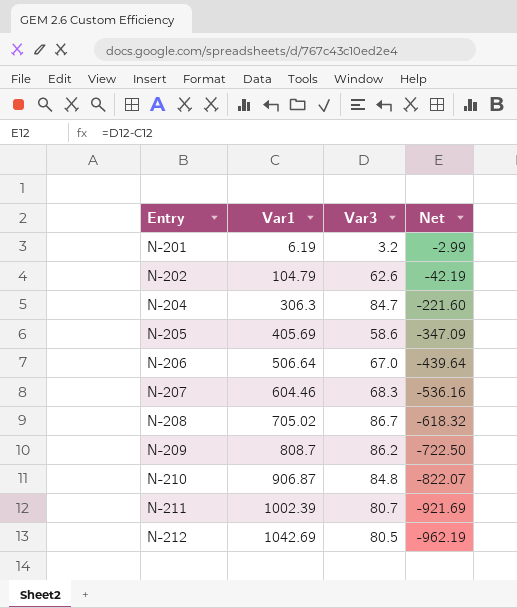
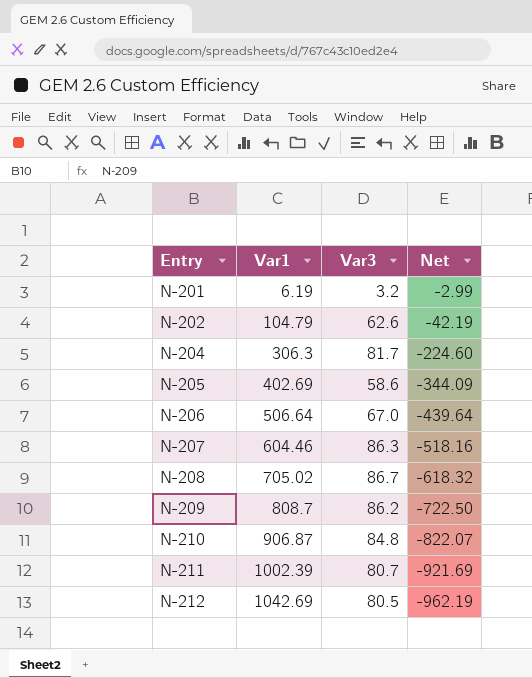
N-204 | Var3: 84.7 -> 81.7
N-204 | Net: -221.60 -> -224.60
N-205 | Var1: 405.69 -> 402.69
N-205 | Net: -347.09 -> -344.09
N-207 | Var3: 68.3 -> 86.3
N-207 | Net: -536.16 -> -518.16

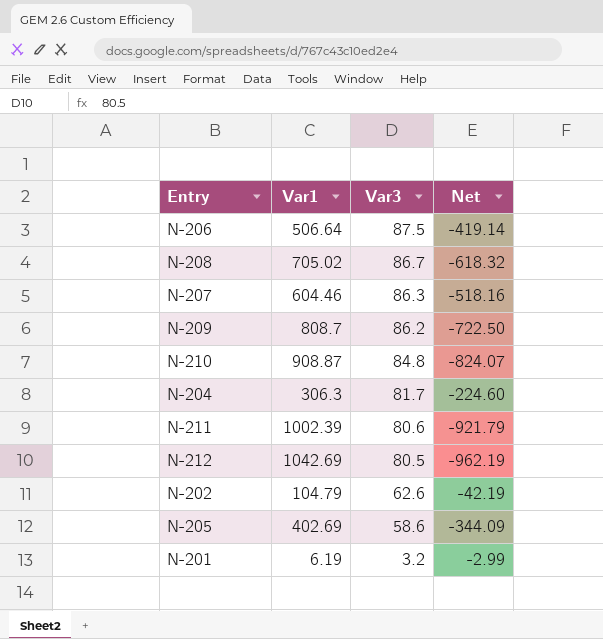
row order: Entry ascending -> Var3 descending
N-206 | Var3: 67.0 -> 87.5
N-206 | Net: -439.64 -> -419.14
N-210 | Var1: 906.87 -> 908.87
N-210 | Net: -822.07 -> -824.07
N-211 | Var3: 80.7 -> 80.6
N-211 | Net: -921.69 -> -921.79

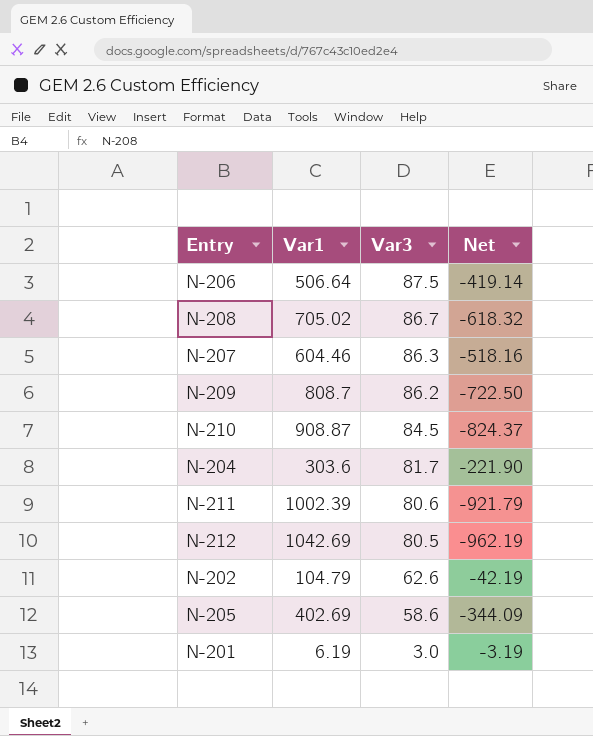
N-210 | Var3: 84.8 -> 84.5
N-210 | Net: -824.07 -> -824.37
N-204 | Var1: 306.3 -> 303.6
N-204 | Net: -224.60 -> -221.90
N-201 | Var3: 3.2 -> 3.0
N-201 | Net: -2.99 -> -3.19

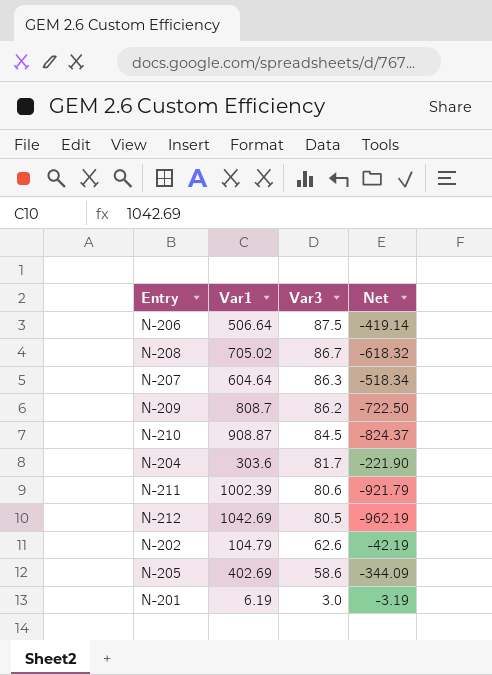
N-207 | Var1: 604.46 -> 604.64
N-207 | Net: -518.16 -> -518.34

